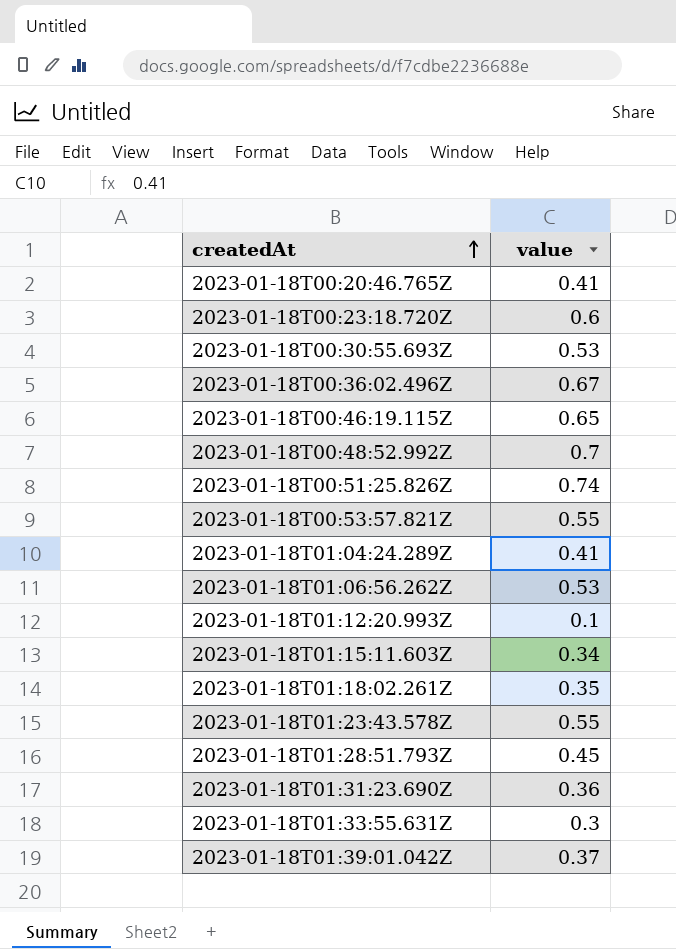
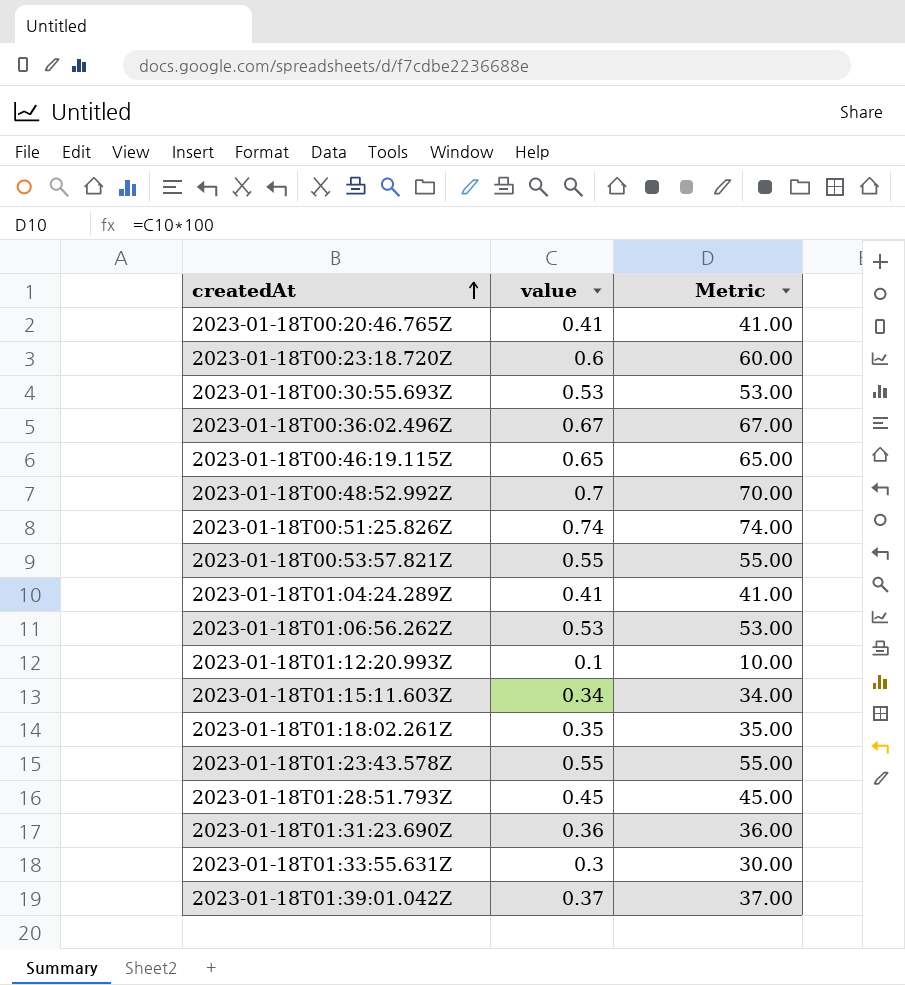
column Metric | formula: none -> [value] * 100

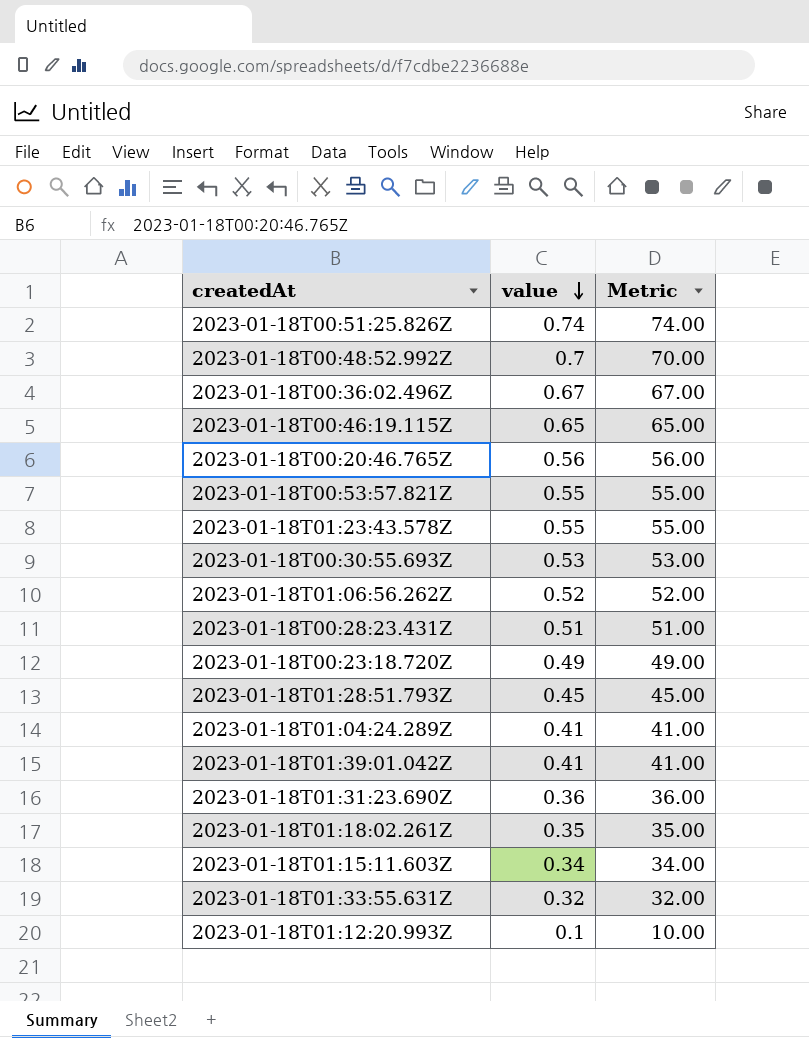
row order: createdAt ascending -> value descending
2023-01-18T00:20:46.765Z | value: 0.41 -> 0.56
2023-01-18T00:20:46.765Z | Metric: 41.00 -> 56.00
2023-01-18T01:06:56.262Z | value: 0.53 -> 0.52
2023-01-18T01:06:56.262Z | Metric: 53.00 -> 52.00
row 2023-01-18T00:28:23.431Z: none -> 0.51 | 51.00
2023-01-18T00:23:18.720Z | value: 0.6 -> 0.49
2023-01-18T00:23:18.720Z | Metric: 60.00 -> 49.00
2023-01-18T01:39:01.042Z | value: 0.37 -> 0.41
2023-01-18T01:39:01.042Z | Metric: 37.00 -> 41.00
2023-01-18T01:33:55.631Z | value: 0.3 -> 0.32
2023-01-18T01:33:55.631Z | Metric: 30.00 -> 32.00

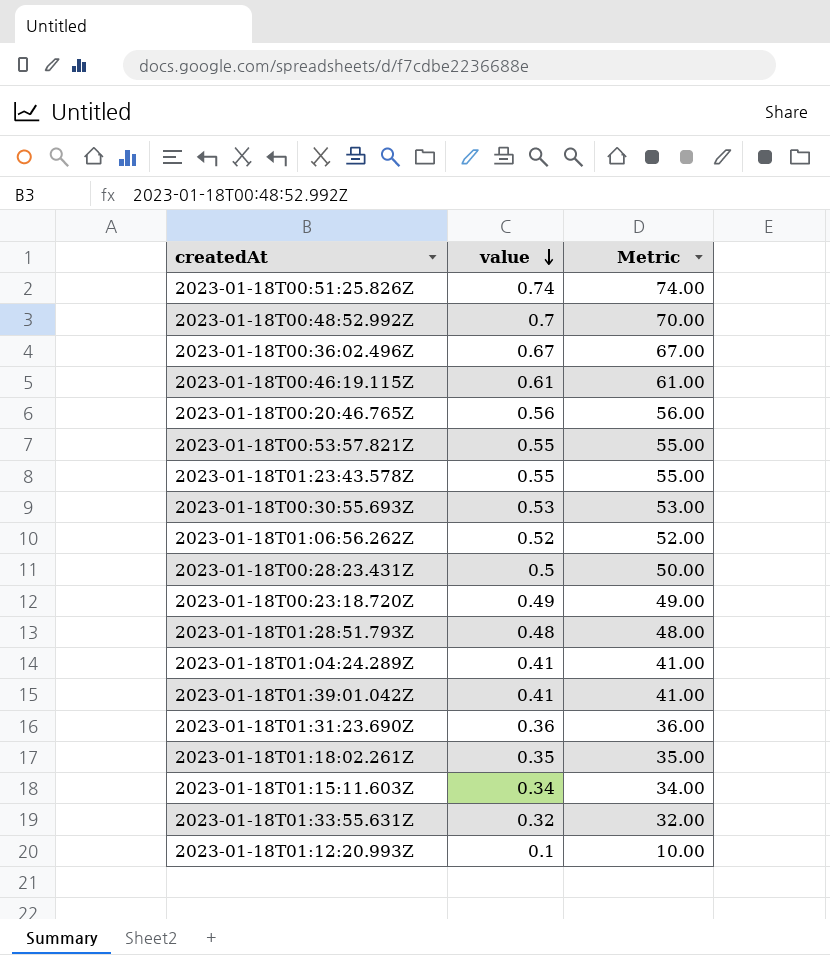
2023-01-18T00:46:19.115Z | value: 0.65 -> 0.61
2023-01-18T00:46:19.115Z | Metric: 65.00 -> 61.00
2023-01-18T00:28:23.431Z | value: 0.51 -> 0.5
2023-01-18T00:28:23.431Z | Metric: 51.00 -> 50.00
2023-01-18T01:28:51.793Z | value: 0.45 -> 0.48
2023-01-18T01:28:51.793Z | Metric: 45.00 -> 48.00

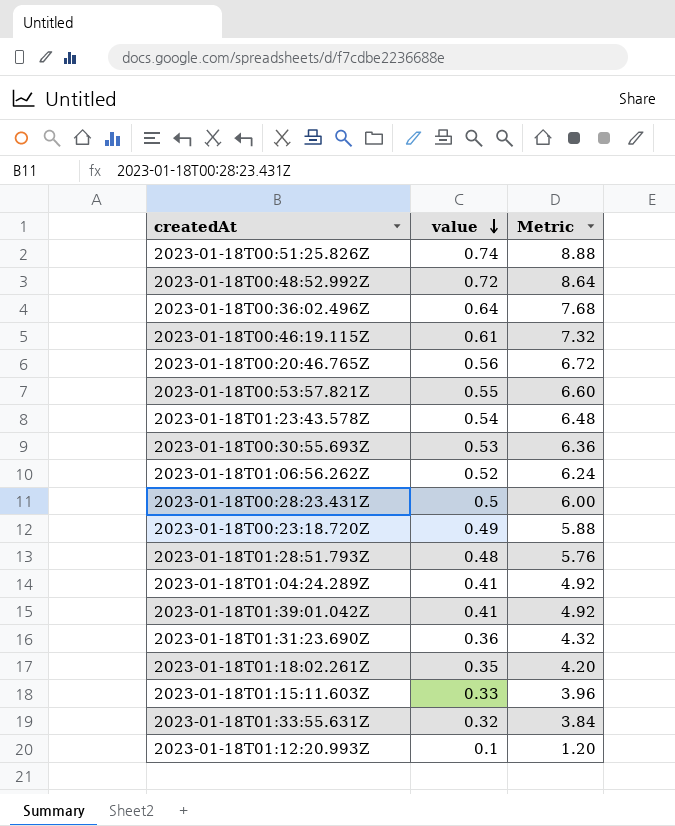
column Metric | formula: [value] * 100 -> [value] * 12
2023-01-18T00:48:52.992Z | value: 0.7 -> 0.72
2023-01-18T00:36:02.496Z | value: 0.67 -> 0.64
2023-01-18T01:23:43.578Z | value: 0.55 -> 0.54
2023-01-18T01:15:11.603Z | value: 0.34 -> 0.33

